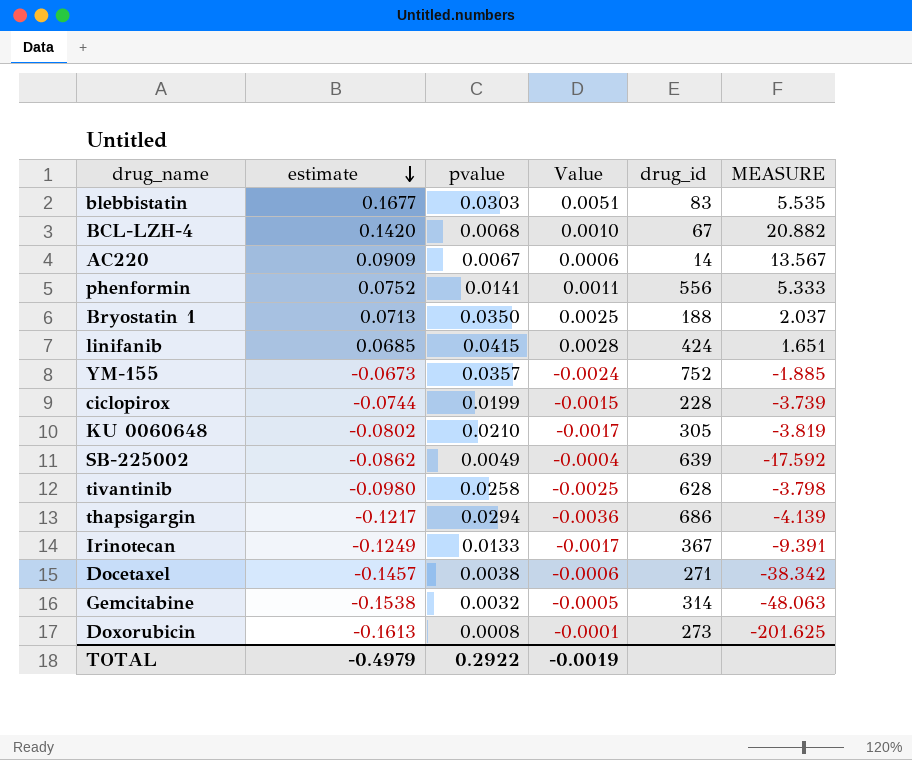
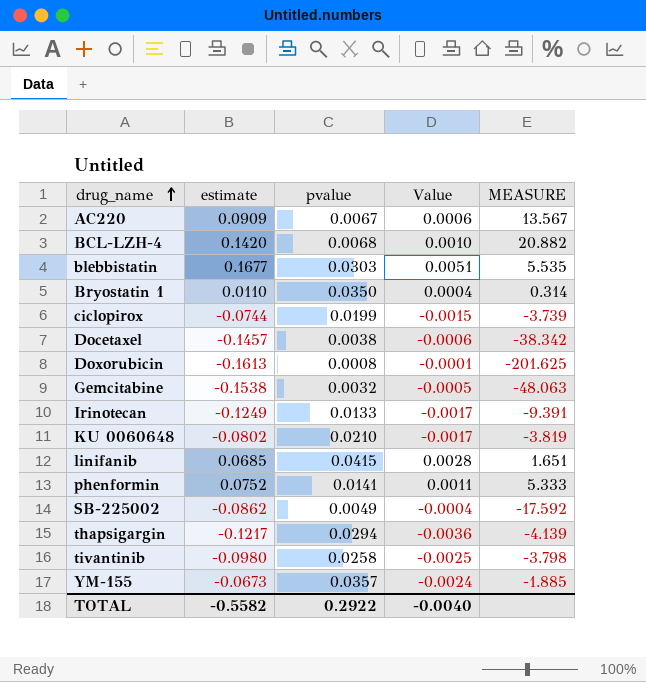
row order: estimate descending -> drug_name ascending
column drug_id | position: 5 -> none
Bryostatin 1 | estimate: 0.0713 -> 0.0110
Bryostatin 1 | Value: 0.0025 -> 0.0004
Bryostatin 1 | MEASURE: 2.037 -> 0.314
TOTAL | estimate: -0.4979 -> -0.5582
TOTAL | Value: -0.0019 -> -0.0040

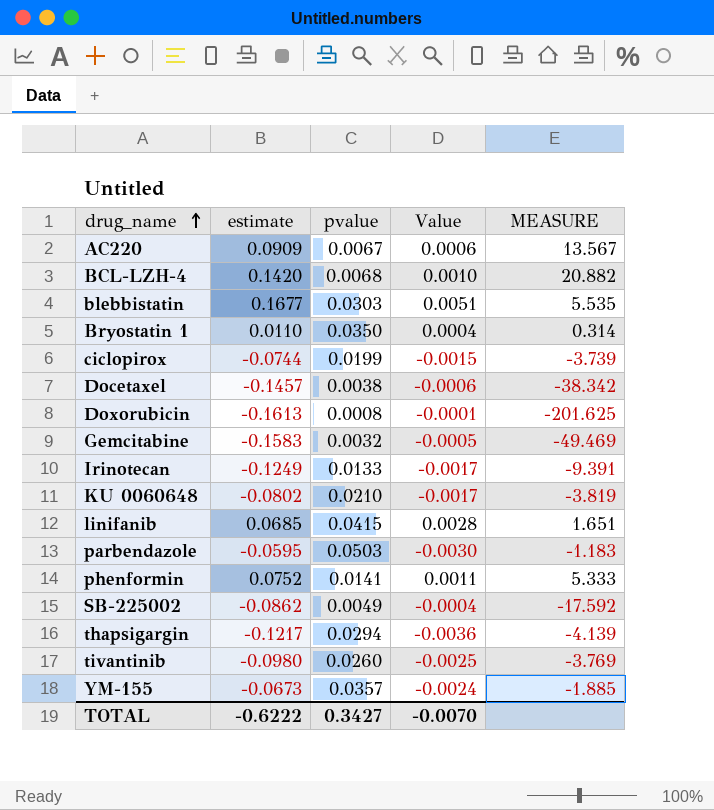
Gemcitabine | estimate: -0.1538 -> -0.1583
Gemcitabine | MEASURE: -48.063 -> -49.469
row parbendazole: none -> -0.0595 | 0.0503 | -0.0030 | -1.183
tivantinib | pvalue: 0.0258 -> 0.0260
tivantinib | MEASURE: -3.798 -> -3.769
TOTAL | estimate: -0.5582 -> -0.6222
TOTAL | pvalue: 0.2922 -> 0.3427
TOTAL | Value: -0.0040 -> -0.0070

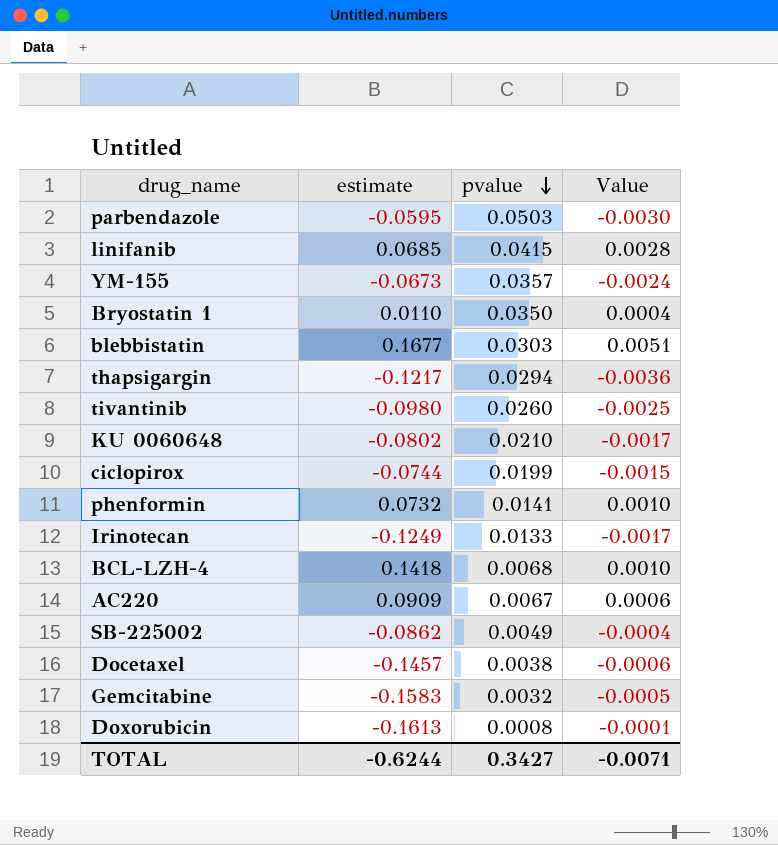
row order: drug_name ascending -> pvalue descending
column MEASURE | formula: [estimate] / [pvalue] -> none
phenformin | estimate: 0.0752 -> 0.0732
phenformin | Value: 0.0011 -> 0.0010
BCL-LZH-4 | estimate: 0.1420 -> 0.1418
TOTAL | estimate: -0.6222 -> -0.6244
TOTAL | Value: -0.0070 -> -0.0071

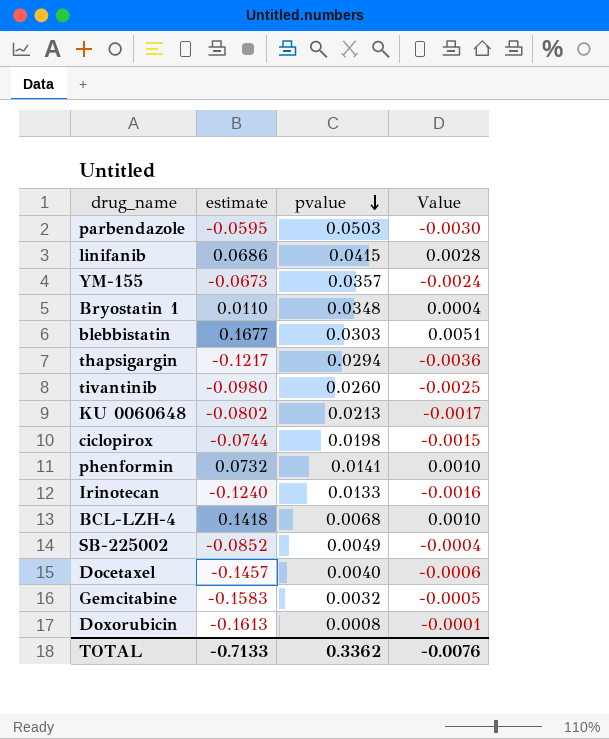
row AC220: 0.0909 | 0.0067 | 0.0006 -> none
linifanib | estimate: 0.0685 -> 0.0686
Bryostatin 1 | pvalue: 0.0350 -> 0.0348
KU 0060648 | pvalue: 0.0210 -> 0.0213
ciclopirox | pvalue: 0.0199 -> 0.0198
Irinotecan | estimate: -0.1249 -> -0.1240
Irinotecan | Value: -0.0017 -> -0.0016
SB-225002 | estimate: -0.0862 -> -0.0852
Docetaxel | pvalue: 0.0038 -> 0.0040
TOTAL | estimate: -0.6244 -> -0.7133
TOTAL | pvalue: 0.3427 -> 0.3362
TOTAL | Value: -0.0071 -> -0.0076

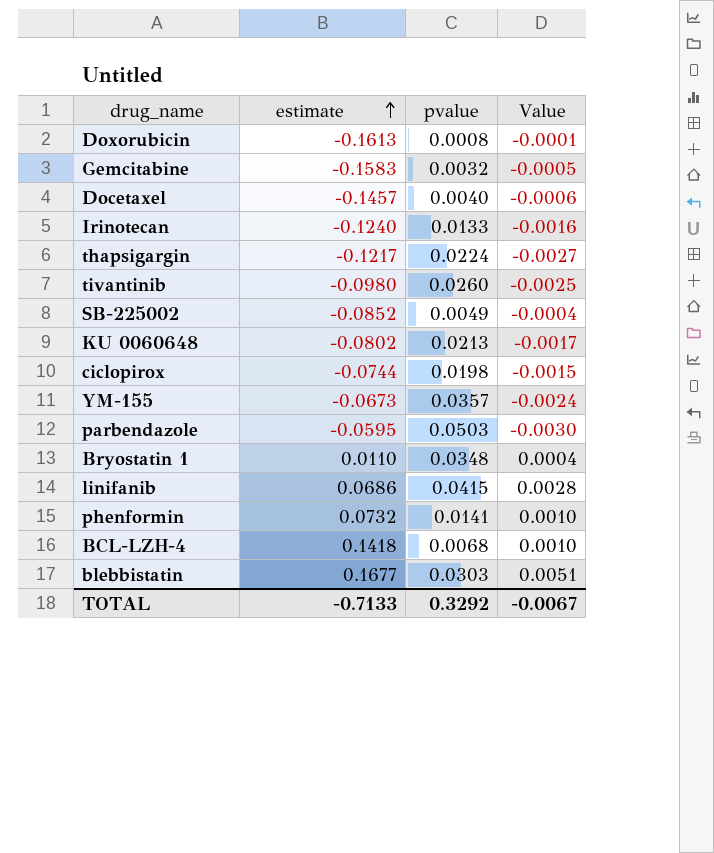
row order: pvalue descending -> estimate ascending
thapsigargin | pvalue: 0.0294 -> 0.0224
thapsigargin | Value: -0.0036 -> -0.0027
TOTAL | pvalue: 0.3362 -> 0.3292
TOTAL | Value: -0.0076 -> -0.0067

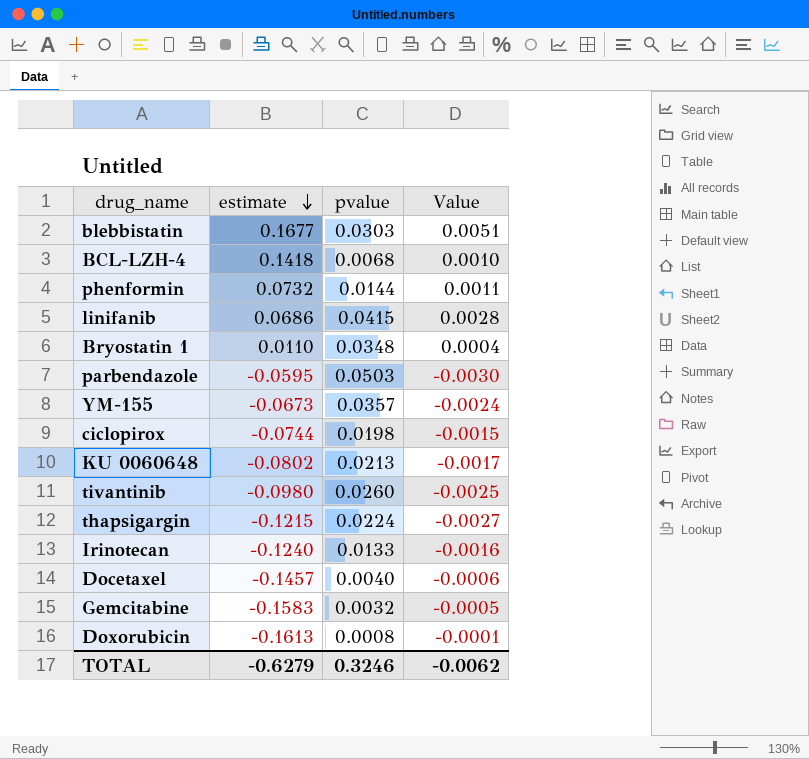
row order: estimate ascending -> estimate descending
row SB-225002: -0.0852 | 0.0049 | -0.0004 -> none
phenformin | pvalue: 0.0141 -> 0.0144
phenformin | Value: 0.0010 -> 0.0011
thapsigargin | estimate: -0.1217 -> -0.1215
TOTAL | estimate: -0.7133 -> -0.6279
TOTAL | pvalue: 0.3292 -> 0.3246
TOTAL | Value: -0.0067 -> -0.0062

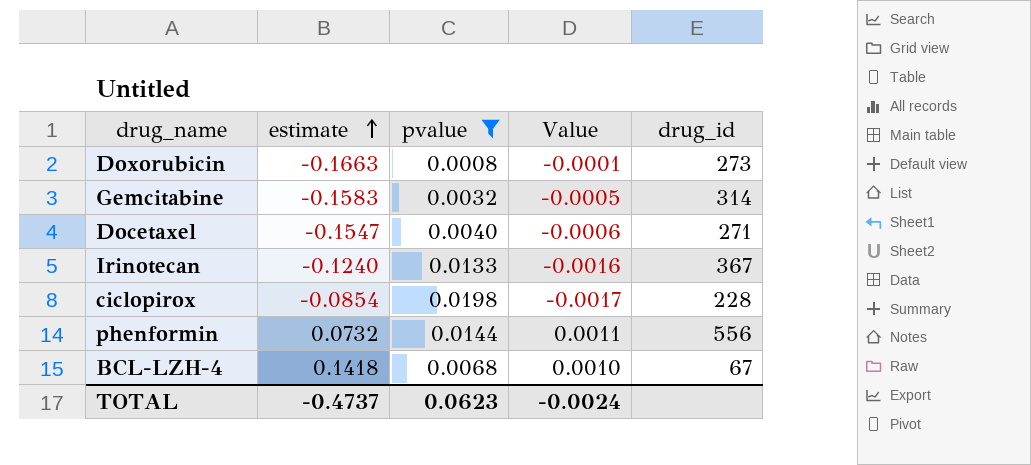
filter: none -> pvalue <= 0.0198
row order: estimate descending -> estimate ascending
column drug_id | position: none -> 5
Doxorubicin | estimate: -0.1613 -> -0.1663
Docetaxel | estimate: -0.1457 -> -0.1547
ciclopirox | estimate: -0.0744 -> -0.0854
ciclopirox | Value: -0.0015 -> -0.0017
TOTAL | estimate: -0.6279 -> -0.4737
TOTAL | pvalue: 0.3246 -> 0.0623
TOTAL | Value: -0.0062 -> -0.0024

